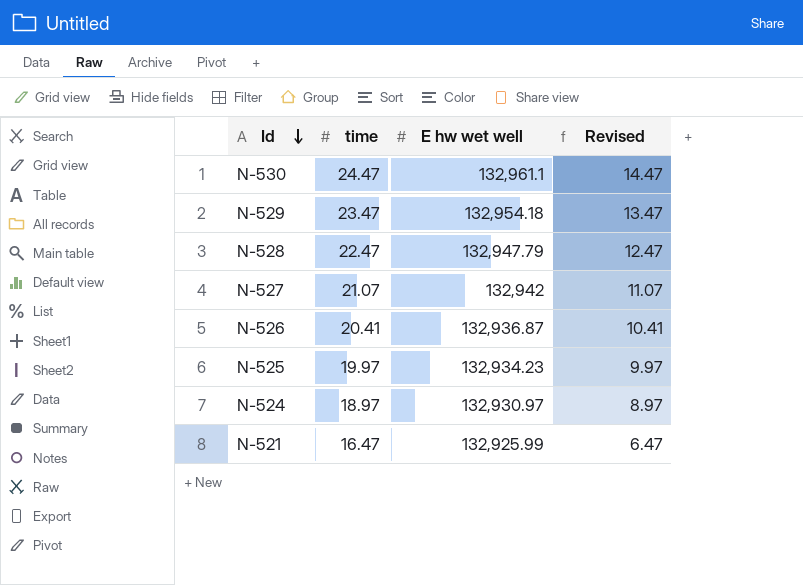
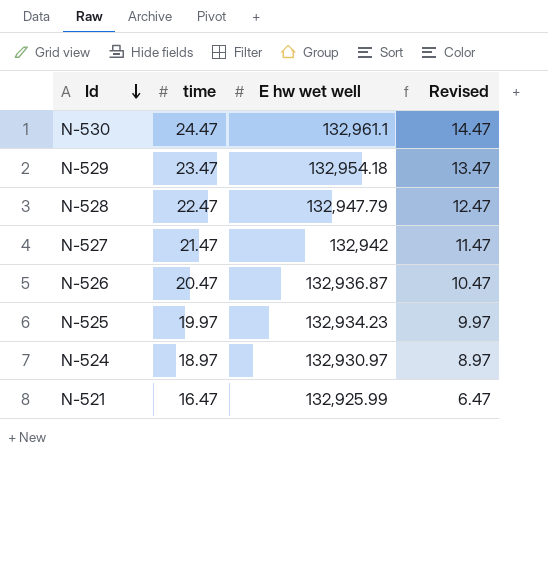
N-527 | time: 21.07 -> 21.47
N-527 | Revised: 11.07 -> 11.47
N-526 | time: 20.41 -> 20.47
N-526 | Revised: 10.41 -> 10.47

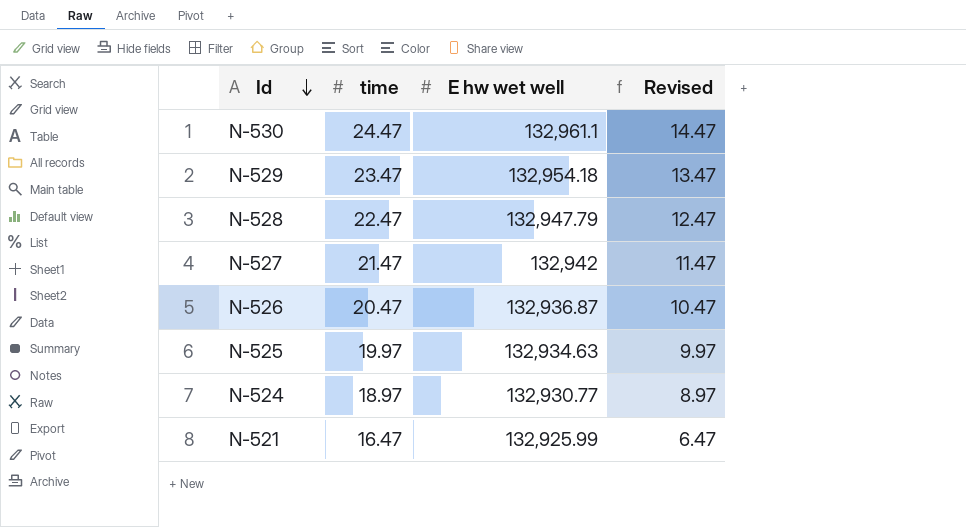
N-525 | E hw wet well: 132,934.23 -> 132,934.63
N-524 | E hw wet well: 132,930.97 -> 132,930.77

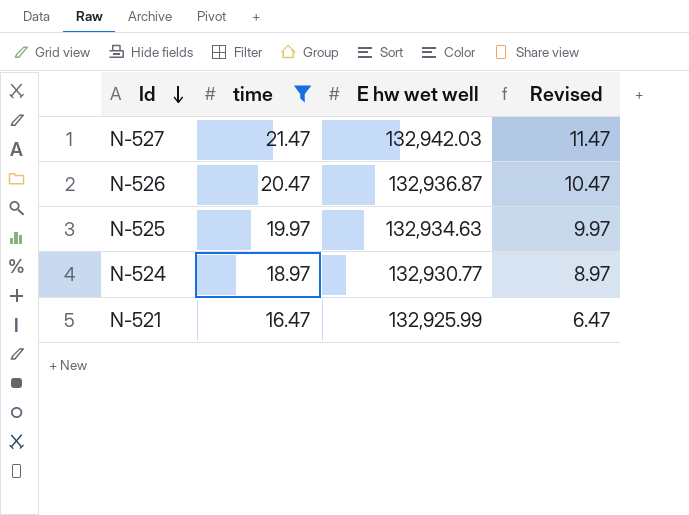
filter: none -> time <= 21.47
N-527 | E hw wet well: 132,942 -> 132,942.03

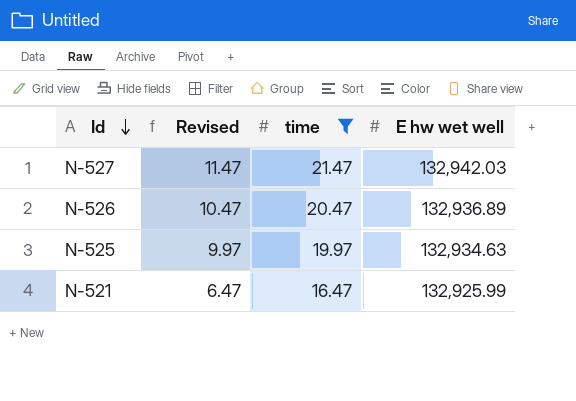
column Revised | position: 4 -> 2
row N-524: 18.97 | 132,930.77 | 8.97 -> none
N-526 | E hw wet well: 132,936.87 -> 132,936.89

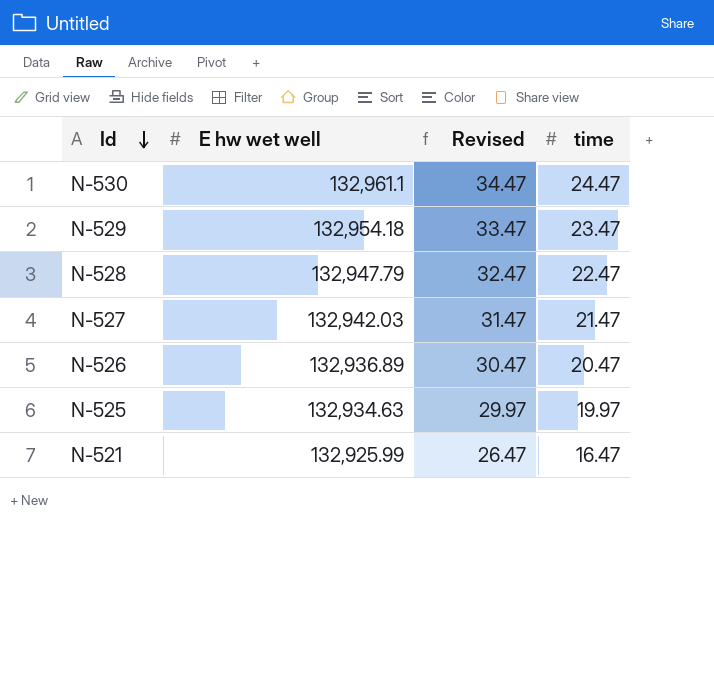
filter: time <= 21.47 -> none
column E hw wet well | position: 4 -> 2
column Revised | formula: [time] - 10 -> [time] + 10

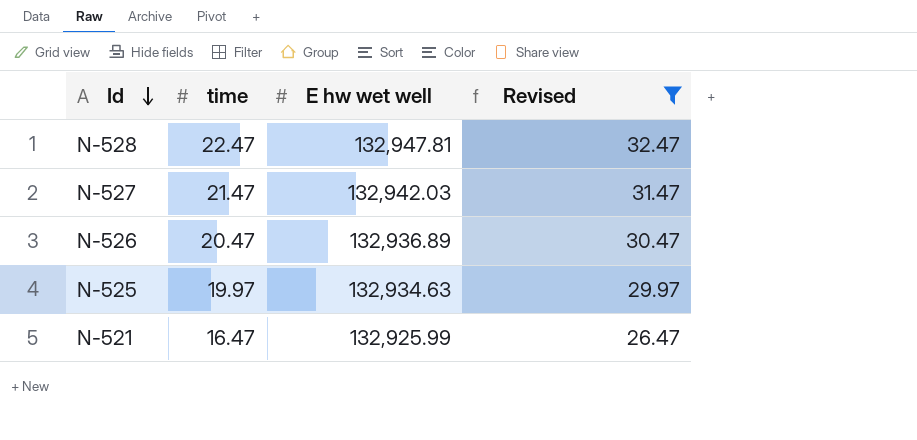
filter: none -> Revised <= 32.47
column time | position: 4 -> 2
N-528 | E hw wet well: 132,947.79 -> 132,947.81

